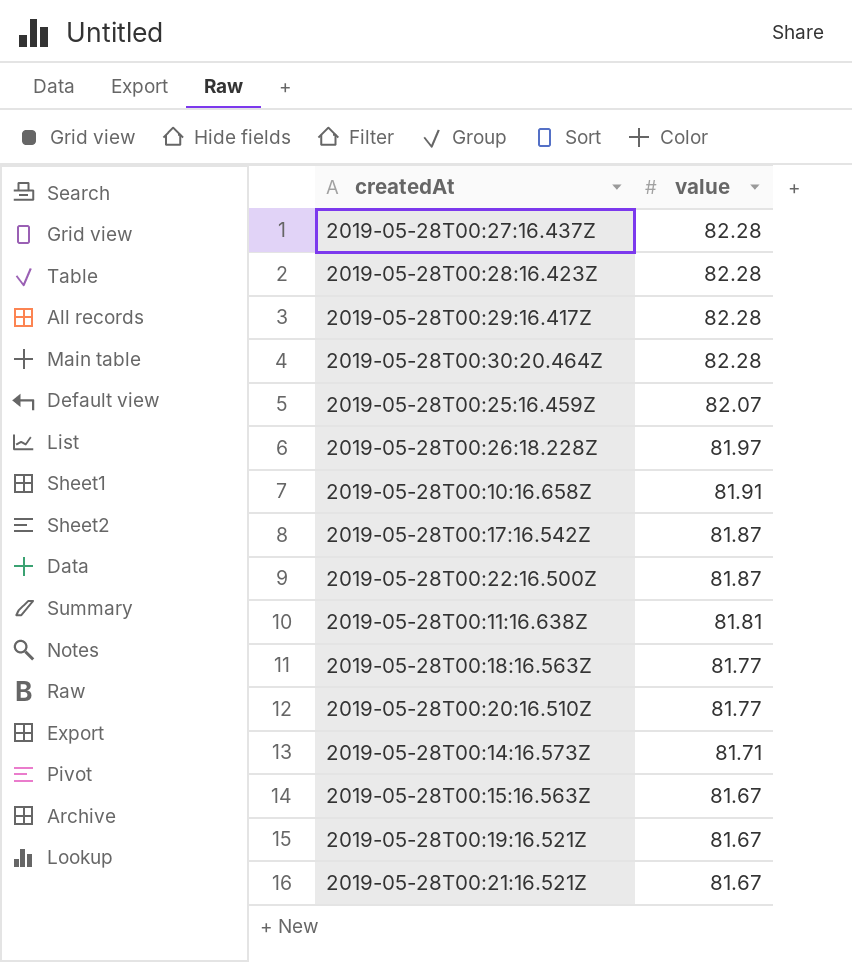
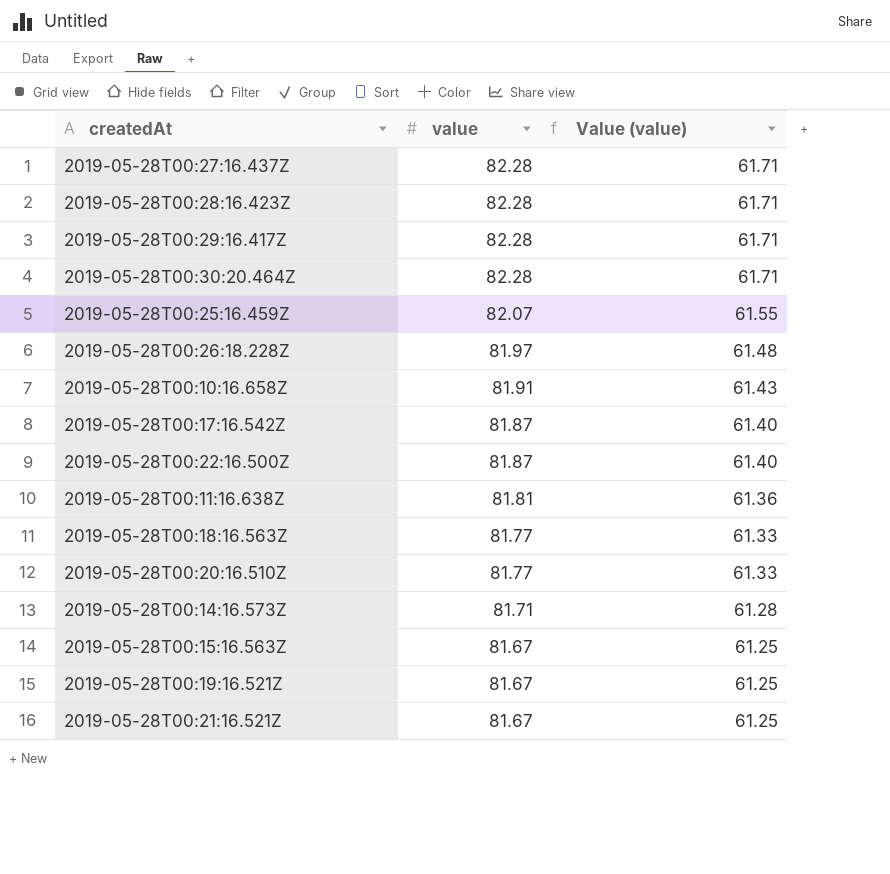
column Value (value) | formula: none -> [value] * 0.75

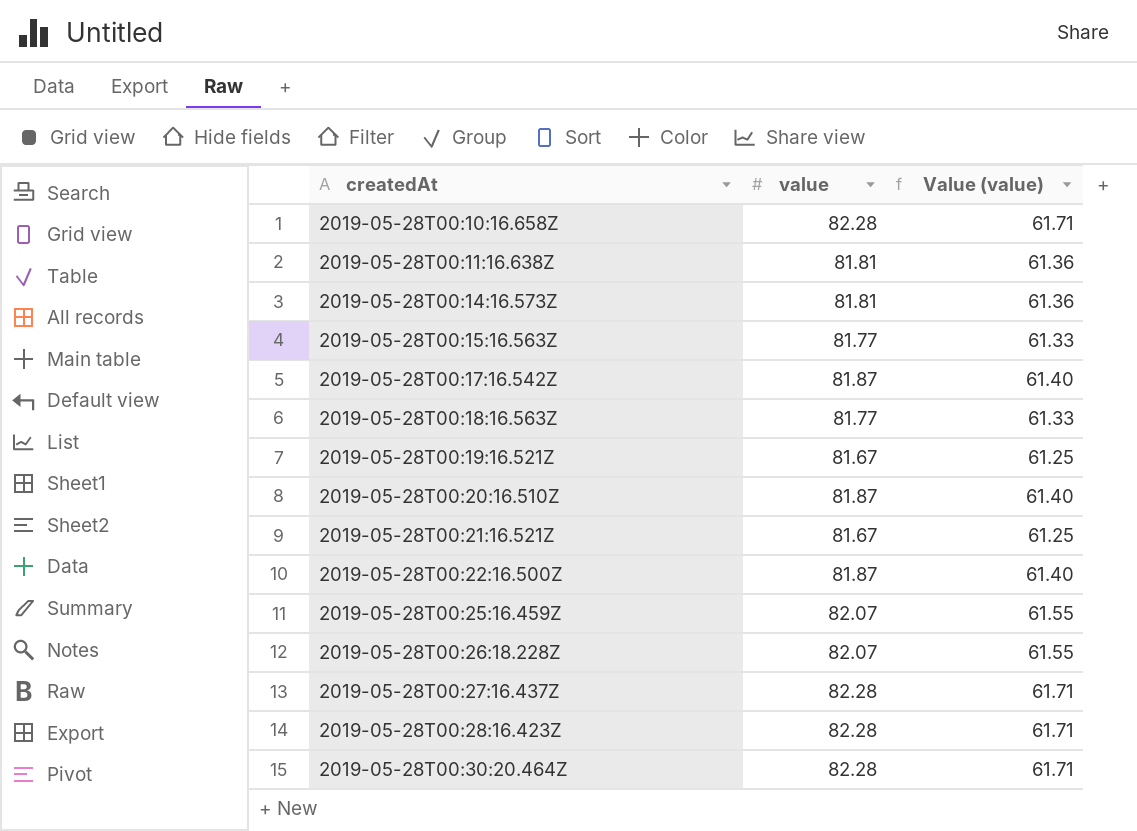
row order: value descending -> createdAt ascending
row 2019-05-28T00:29:16.417Z: 82.28 | 61.71 -> none
2019-05-28T00:10:16.658Z | value: 81.91 -> 82.28
2019-05-28T00:10:16.658Z | Value (value): 61.43 -> 61.71
2019-05-28T00:14:16.573Z | value: 81.71 -> 81.81
2019-05-28T00:14:16.573Z | Value (value): 61.28 -> 61.36
2019-05-28T00:15:16.563Z | value: 81.67 -> 81.77
2019-05-28T00:15:16.563Z | Value (value): 61.25 -> 61.33
2019-05-28T00:20:16.510Z | value: 81.77 -> 81.87
2019-05-28T00:20:16.510Z | Value (value): 61.33 -> 61.40
2019-05-28T00:26:18.228Z | value: 81.97 -> 82.07
2019-05-28T00:26:18.228Z | Value (value): 61.48 -> 61.55

